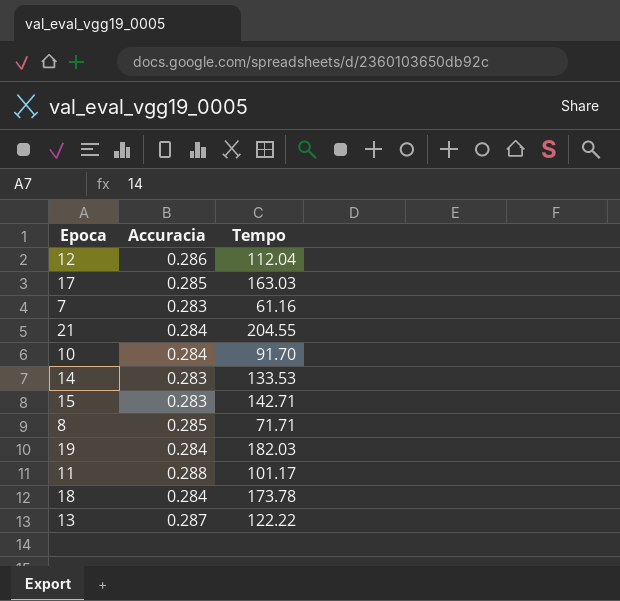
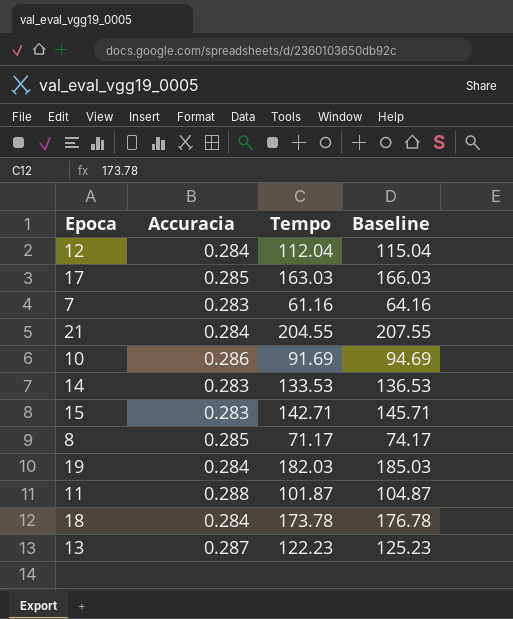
column Baseline | formula: none -> [Tempo] + 3
12 | Accuracia: 0.286 -> 0.284
10 | Accuracia: 0.284 -> 0.286
10 | Tempo: 91.70 -> 91.69
8 | Tempo: 71.71 -> 71.17
11 | Tempo: 101.17 -> 101.87
13 | Tempo: 122.22 -> 122.23

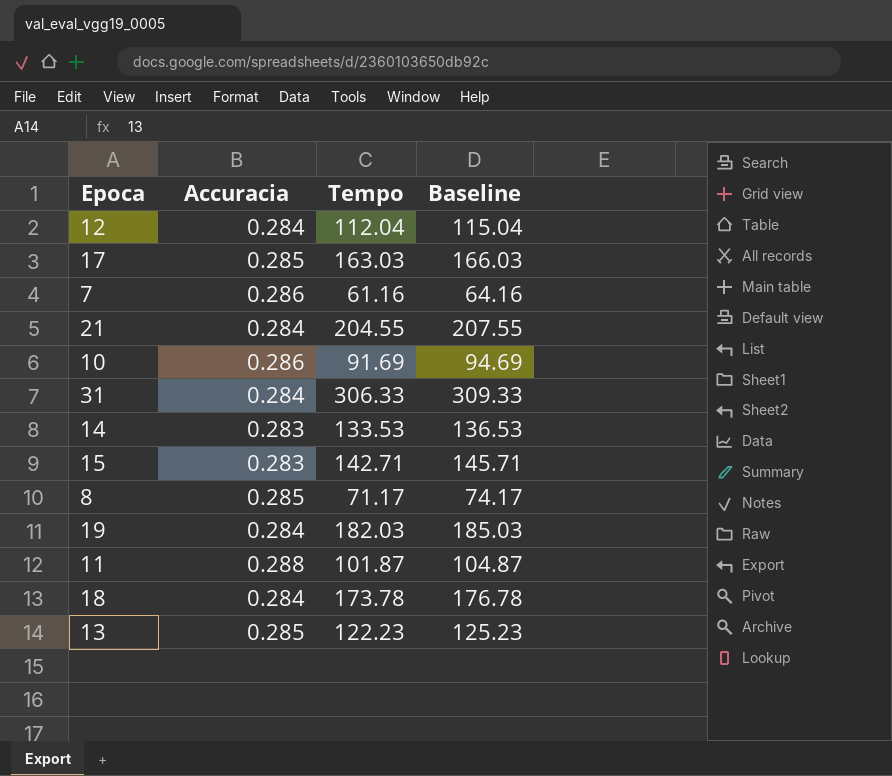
7 | Accuracia: 0.283 -> 0.286
row 31: none -> 0.284 | 306.33 | 309.33
13 | Accuracia: 0.287 -> 0.285

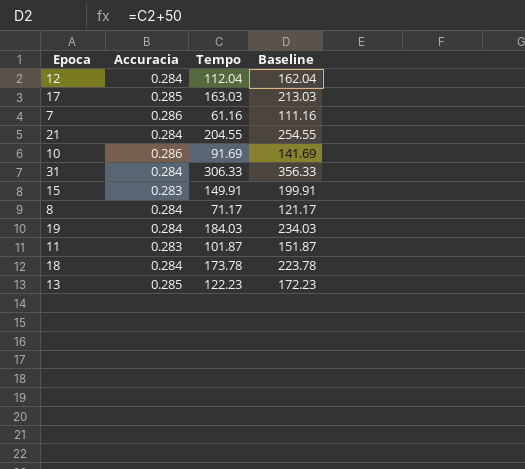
column Baseline | formula: [Tempo] + 3 -> [Tempo] + 50
row 14: 0.283 | 133.53 | 136.53 -> none
15 | Tempo: 142.71 -> 149.91
8 | Accuracia: 0.285 -> 0.284
19 | Tempo: 182.03 -> 184.03
11 | Accuracia: 0.288 -> 0.283

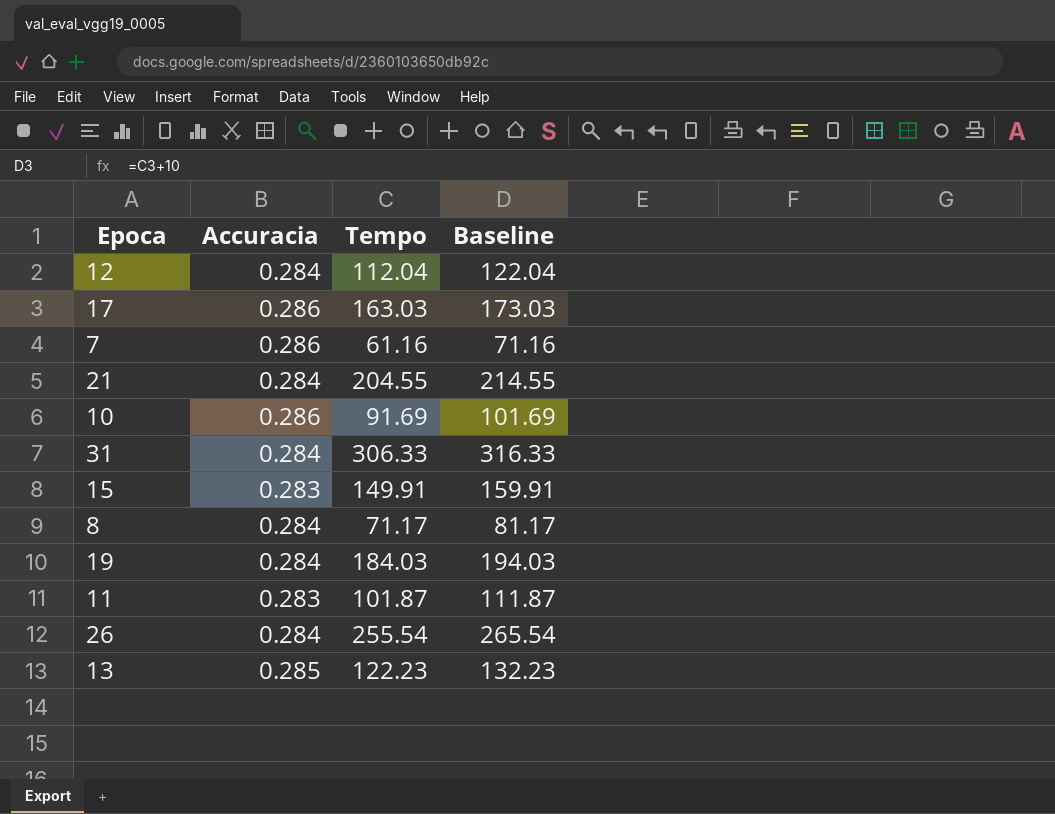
column Baseline | formula: [Tempo] + 50 -> [Tempo] + 10
row 18: 0.284 | 173.78 | 223.78 -> none
17 | Accuracia: 0.285 -> 0.286
row 26: none -> 0.284 | 255.54 | 265.54

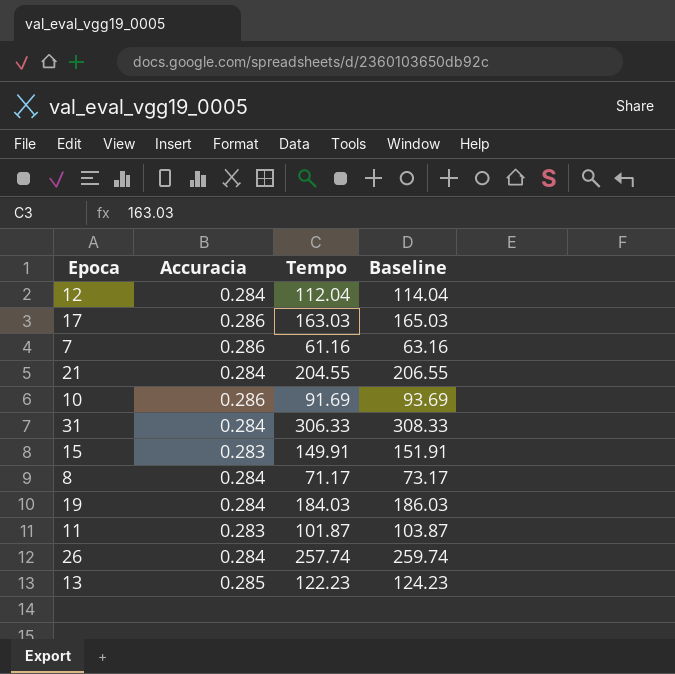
column Baseline | formula: [Tempo] + 10 -> [Tempo] + 2
26 | Tempo: 255.54 -> 257.74

